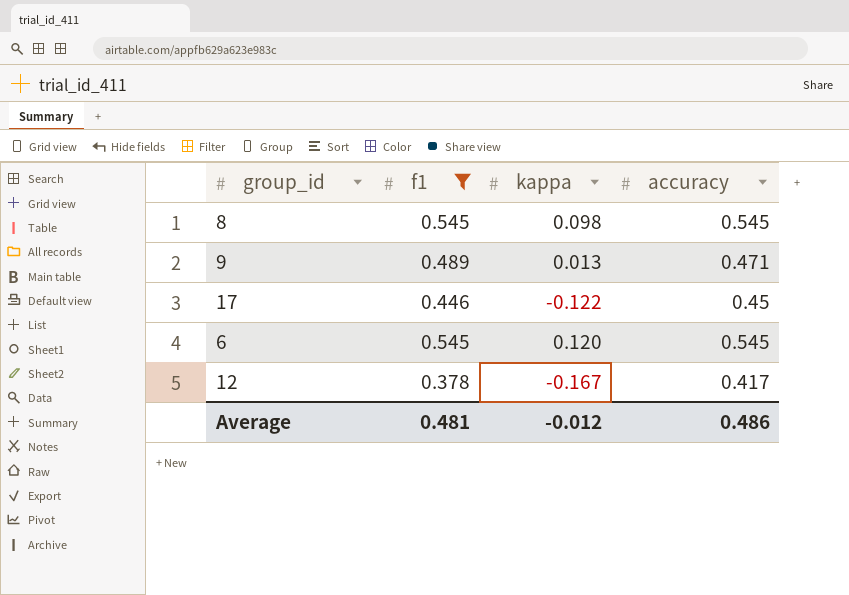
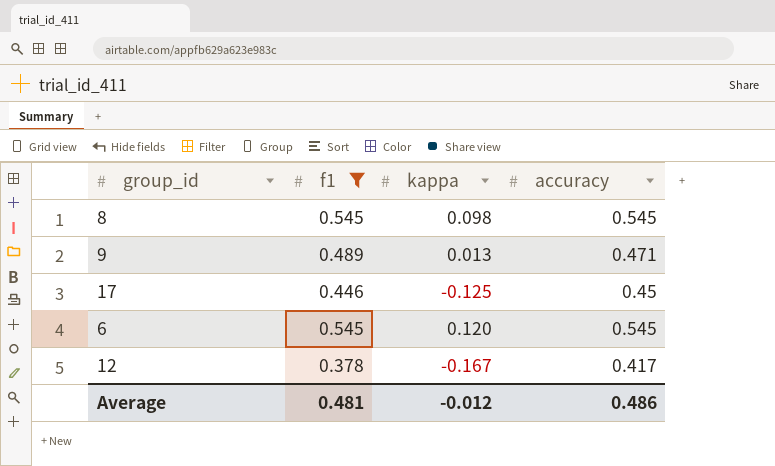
17 | kappa: -0.122 -> -0.125

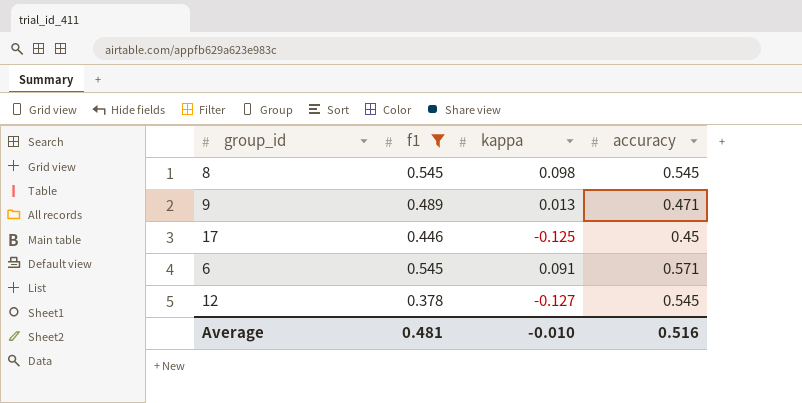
6 | kappa: 0.120 -> 0.091
6 | accuracy: 0.545 -> 0.571
12 | kappa: -0.167 -> -0.127
12 | accuracy: 0.417 -> 0.545
Average | kappa: -0.012 -> -0.010
Average | accuracy: 0.486 -> 0.516

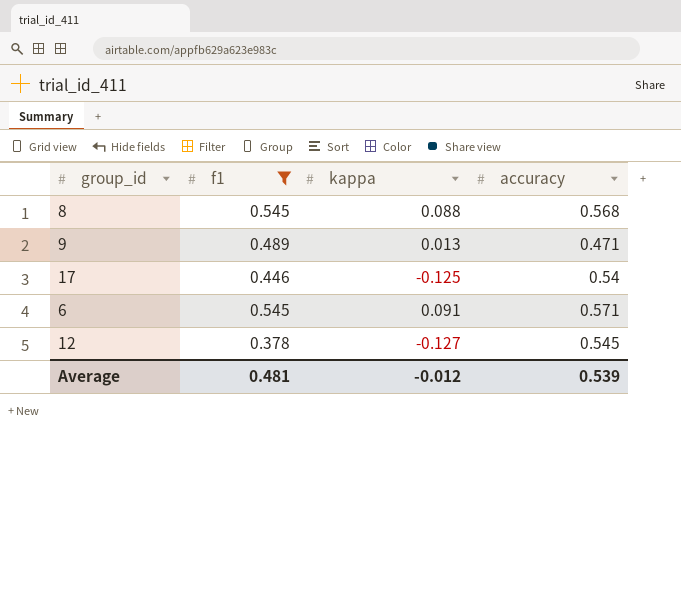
8 | kappa: 0.098 -> 0.088
8 | accuracy: 0.545 -> 0.568
17 | accuracy: 0.45 -> 0.54
Average | kappa: -0.010 -> -0.012
Average | accuracy: 0.516 -> 0.539

